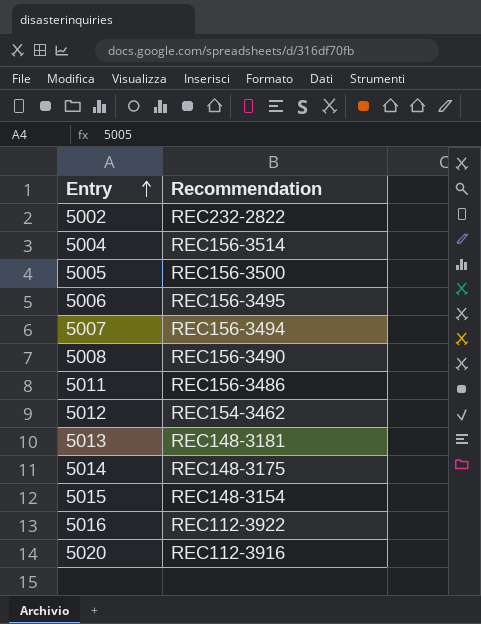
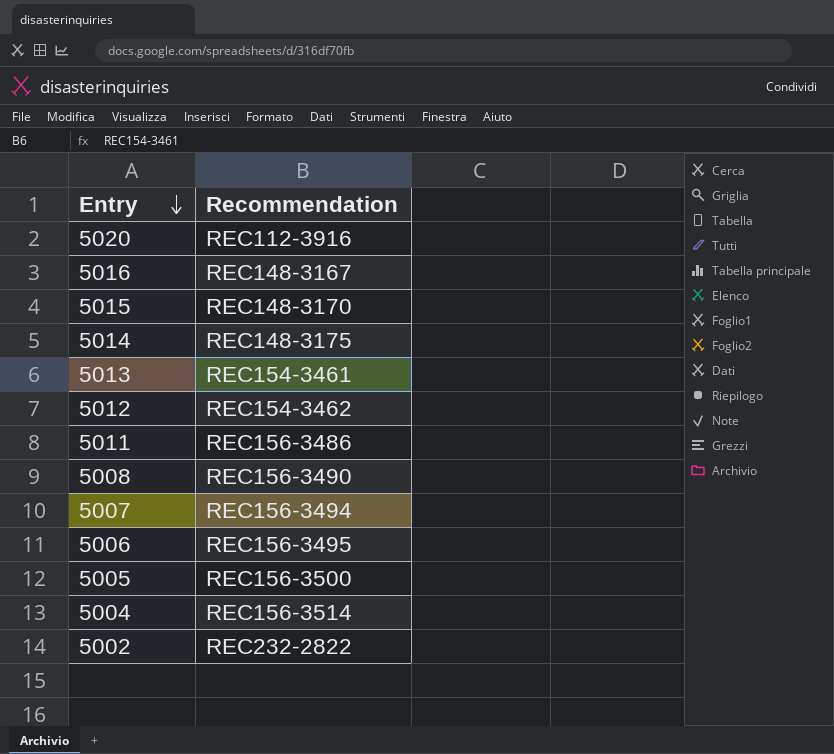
row order: Entry ascending -> Entry descending
5016 | Recommendation: REC112-3922 -> REC148-3167
5015 | Recommendation: REC148-3154 -> REC148-3170
5013 | Recommendation: REC148-3181 -> REC154-3461

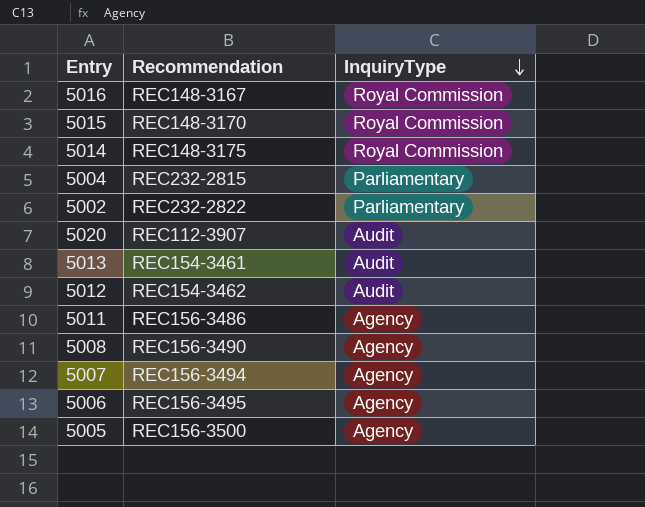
row order: Entry descending -> InquiryType descending
column InquiryType | position: none -> 3
5004 | Recommendation: REC156-3514 -> REC232-2815
5020 | Recommendation: REC112-3916 -> REC112-3907

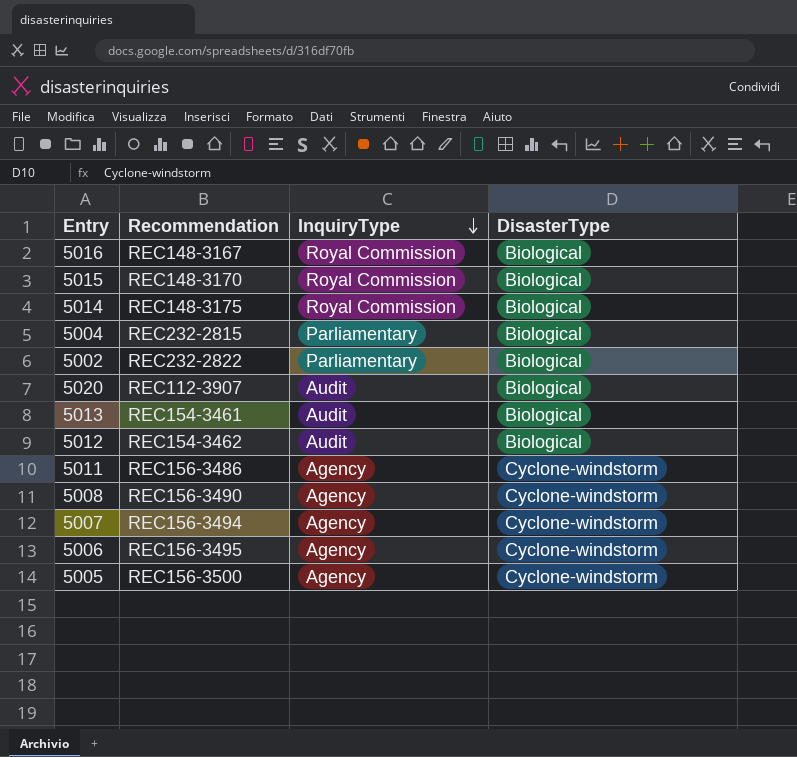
column DisasterType | position: none -> 4

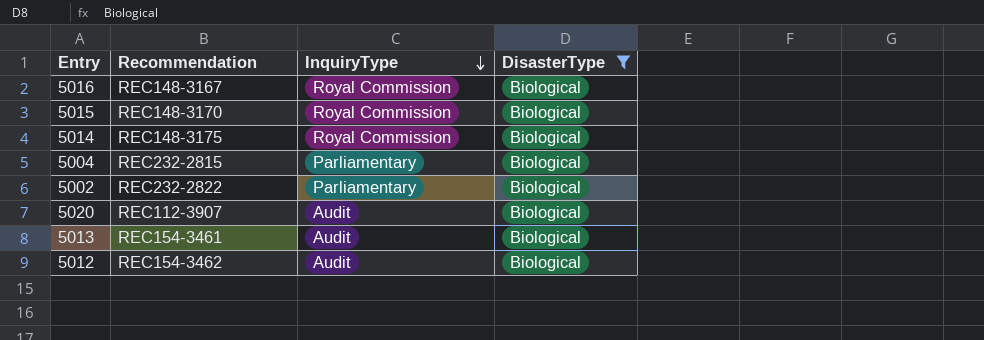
filter: none -> DisasterType = Biological

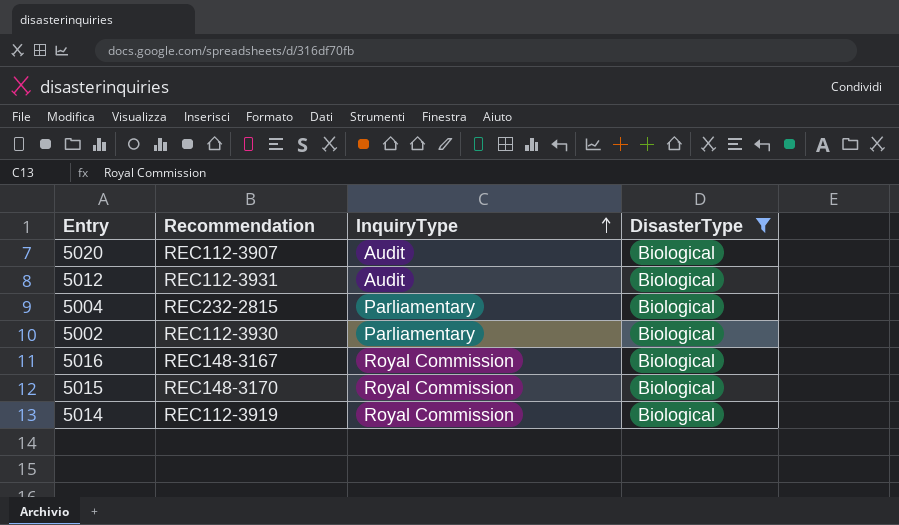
row order: InquiryType descending -> InquiryType ascending
row 5013: REC154-3461 | Audit | Biological -> none
5012 | Recommendation: REC154-3462 -> REC112-3931
5002 | Recommendation: REC232-2822 -> REC112-3930
5014 | Recommendation: REC148-3175 -> REC112-3919

